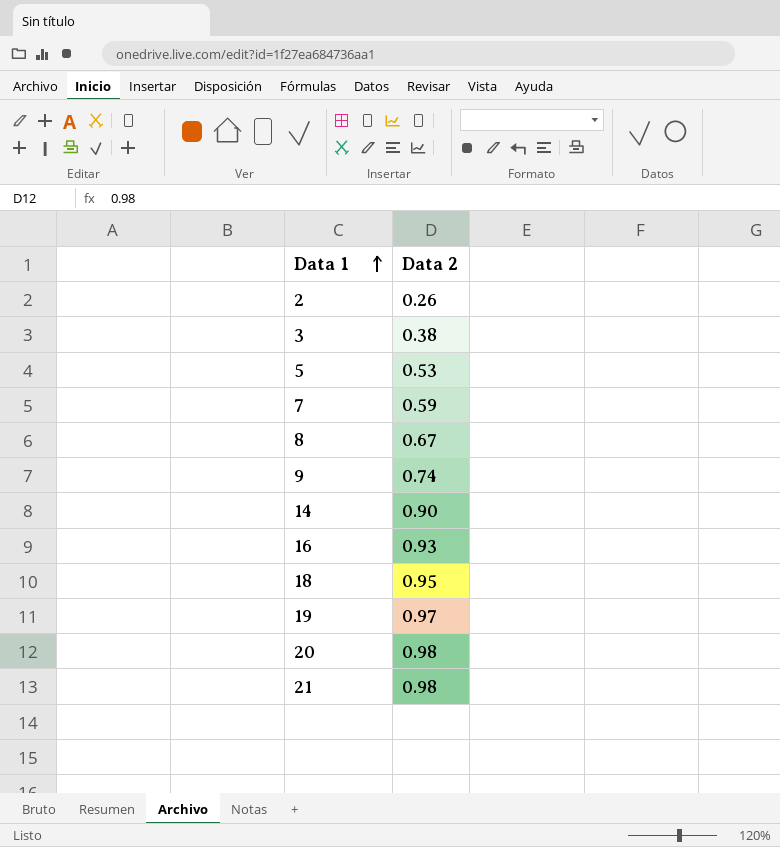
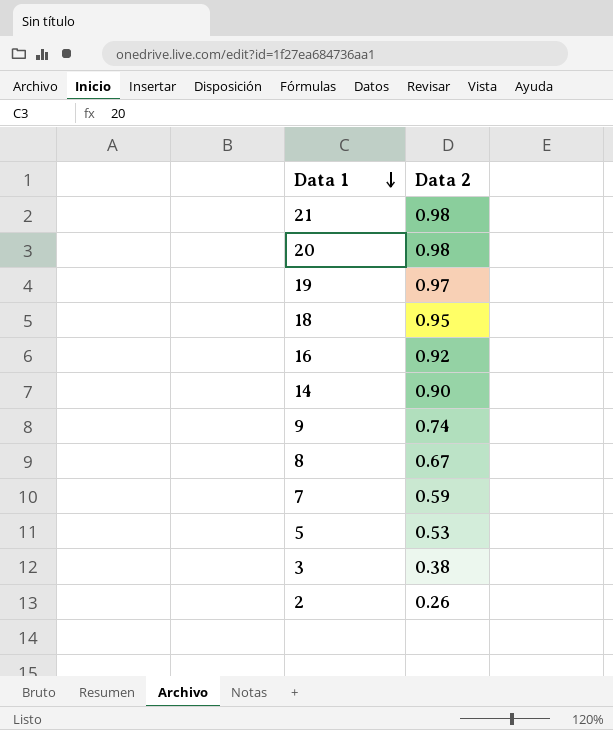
row order: Data 1 ascending -> Data 1 descending
16 | Data 2: 0.93 -> 0.92

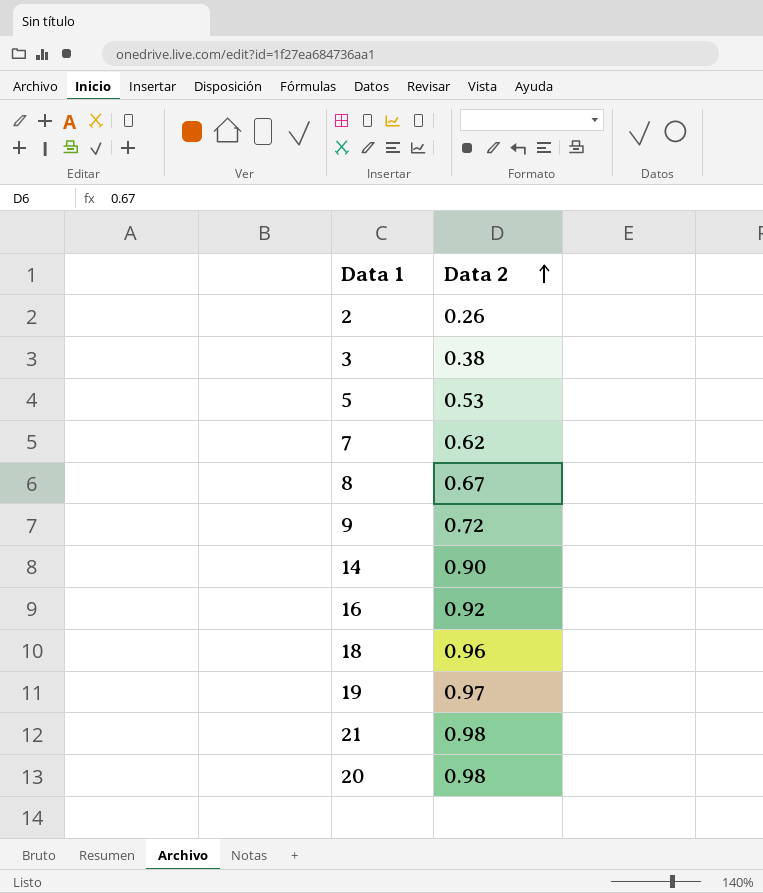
row order: Data 1 descending -> Data 2 ascending
7 | Data 2: 0.59 -> 0.62
9 | Data 2: 0.74 -> 0.72
18 | Data 2: 0.95 -> 0.96

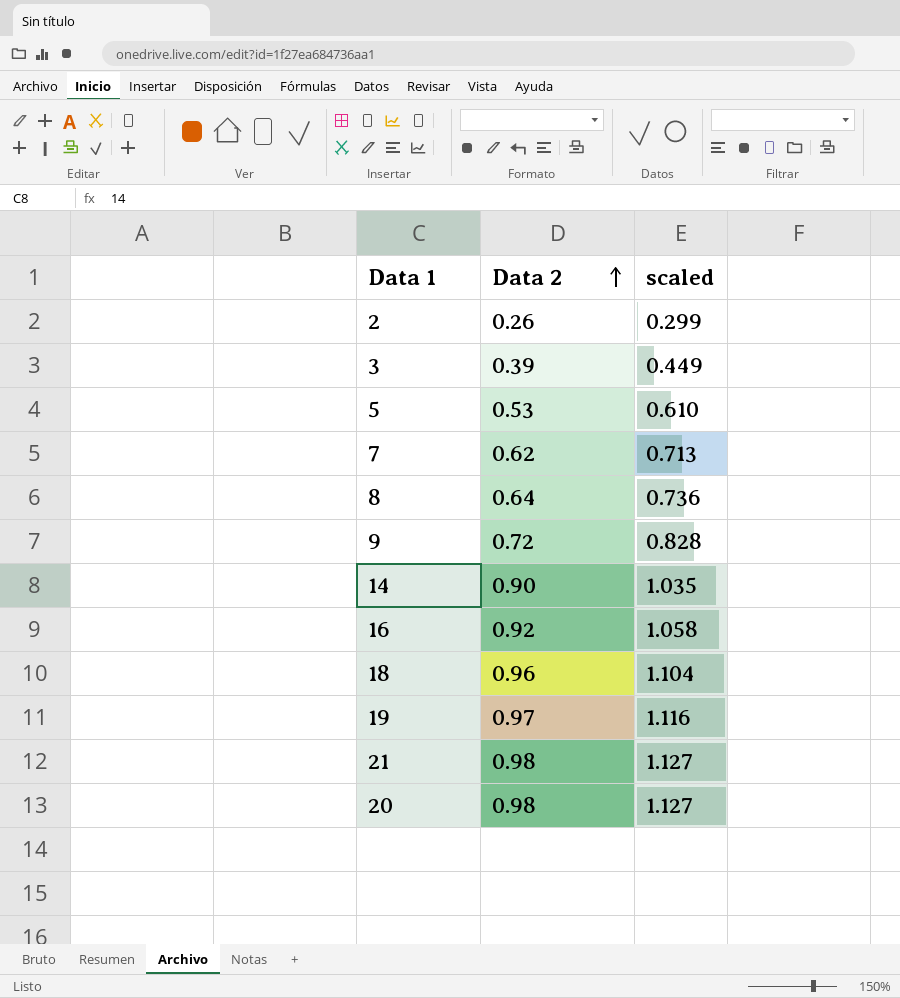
column scaled | formula: none -> [Data 2] * 1.15
3 | Data 2: 0.38 -> 0.39
8 | Data 2: 0.67 -> 0.64

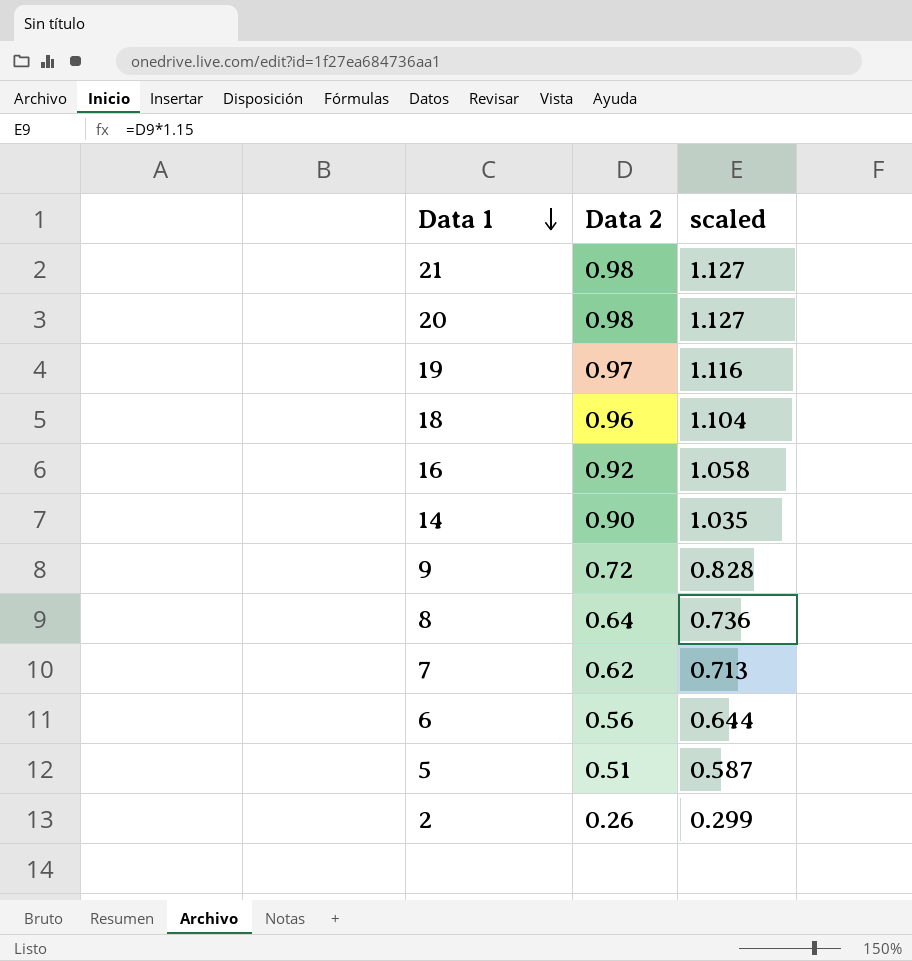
row order: Data 2 ascending -> Data 1 descending
row 3: 0.39 | 0.449 -> none
row 6: none -> 0.56 | 0.644
5 | Data 2: 0.53 -> 0.51
5 | scaled: 0.610 -> 0.587

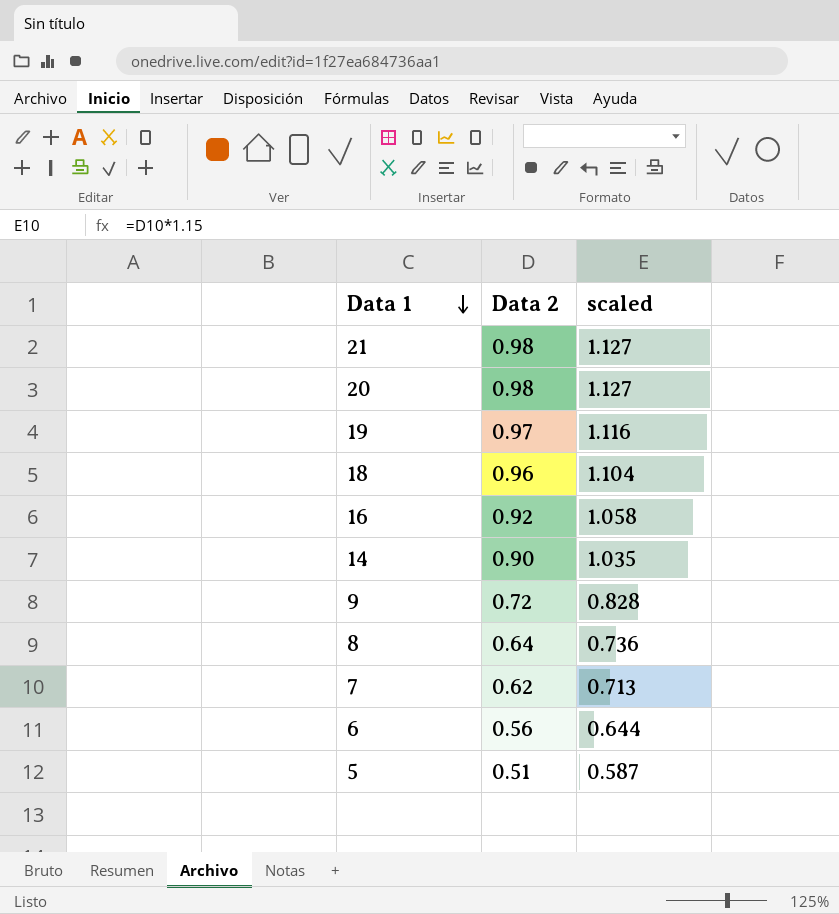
row 2: 0.26 | 0.299 -> none

